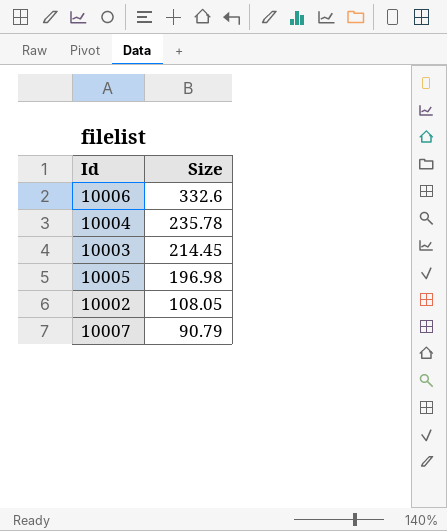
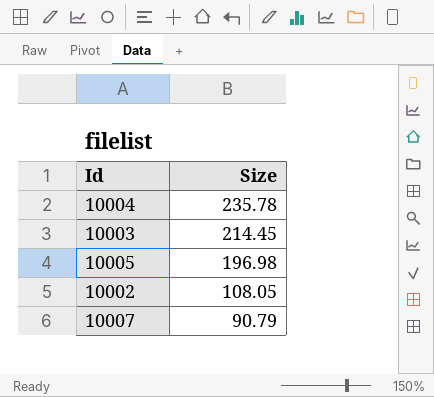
row 10006: 332.6 -> none

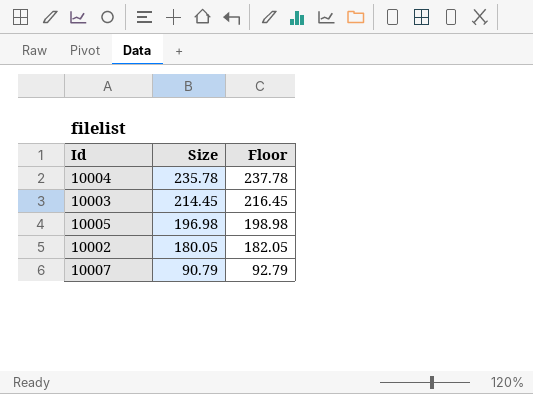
column Floor | formula: none -> [Size] + 2
10002 | Size: 108.05 -> 180.05

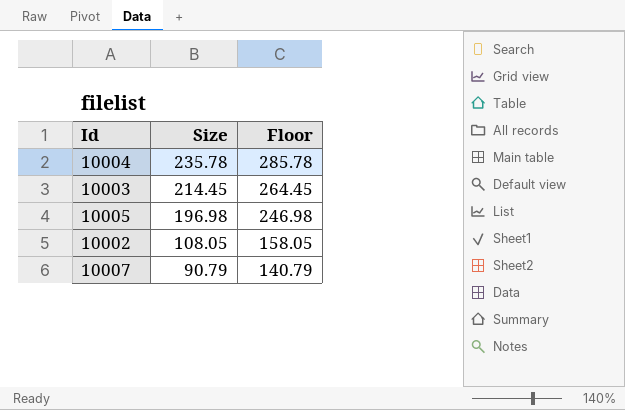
column Floor | formula: [Size] + 2 -> [Size] + 50
10002 | Size: 180.05 -> 108.05

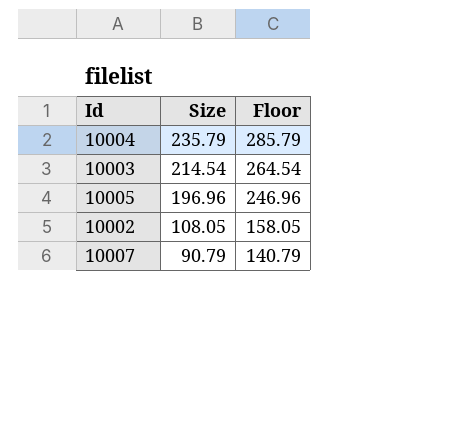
10004 | Size: 235.78 -> 235.79
10004 | Floor: 285.78 -> 285.79
10003 | Size: 214.45 -> 214.54
10003 | Floor: 264.45 -> 264.54
10005 | Size: 196.98 -> 196.96
10005 | Floor: 246.98 -> 246.96

